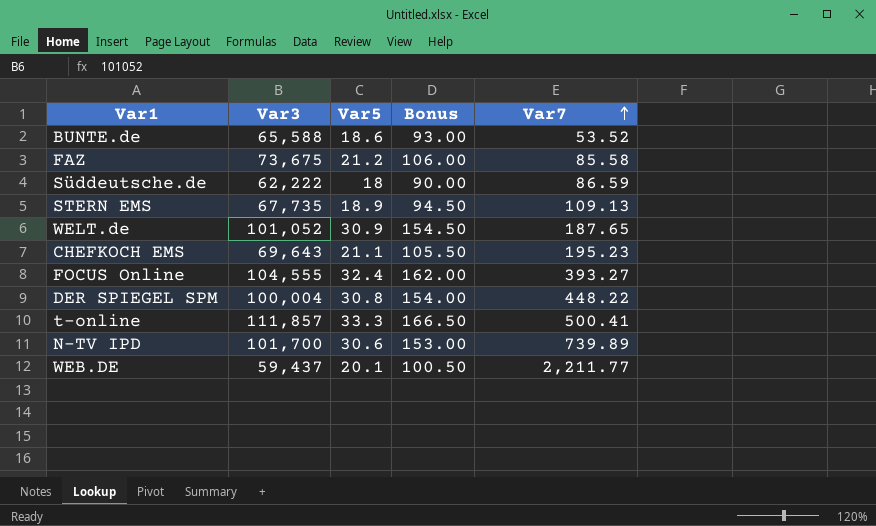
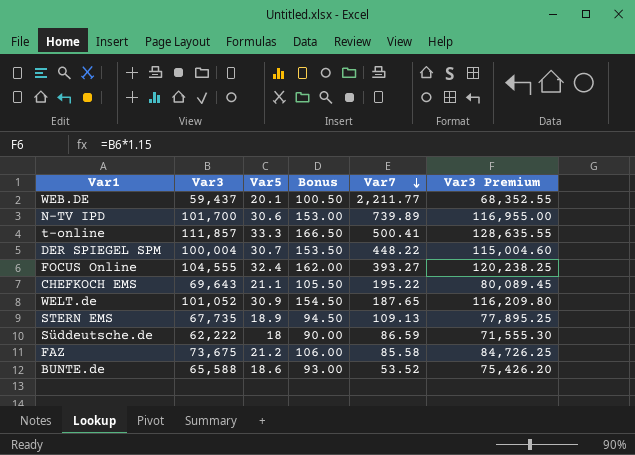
row order: Var7 ascending -> Var7 descending
column Var3 Premium | formula: none -> [Var3] * 1.15
DER SPIEGEL SPM | Var5: 30.8 -> 30.7
DER SPIEGEL SPM | Bonus: 154.00 -> 153.50
CHEFKOCH EMS | Var7: 195.23 -> 195.22

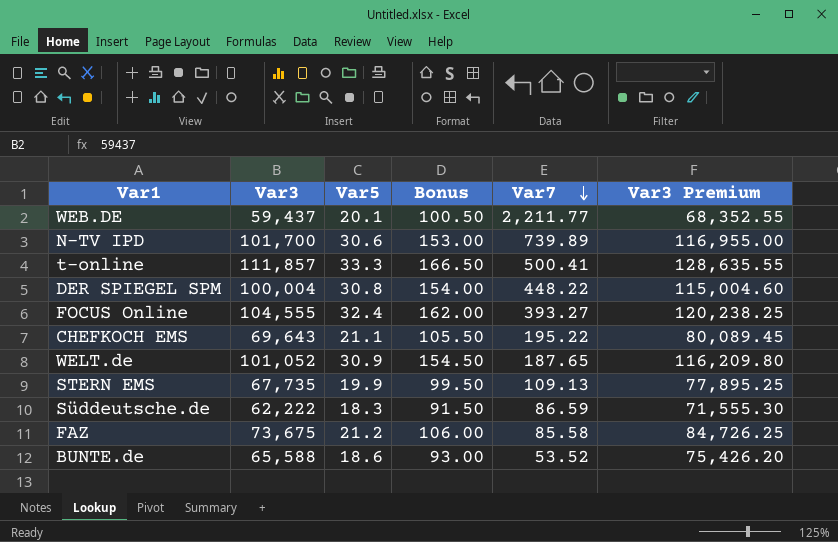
DER SPIEGEL SPM | Var5: 30.7 -> 30.8
DER SPIEGEL SPM | Bonus: 153.50 -> 154.00
STERN EMS | Var5: 18.9 -> 19.9
STERN EMS | Bonus: 94.50 -> 99.50
Süddeutsche.de | Var5: 18 -> 18.3
Süddeutsche.de | Bonus: 90.00 -> 91.50

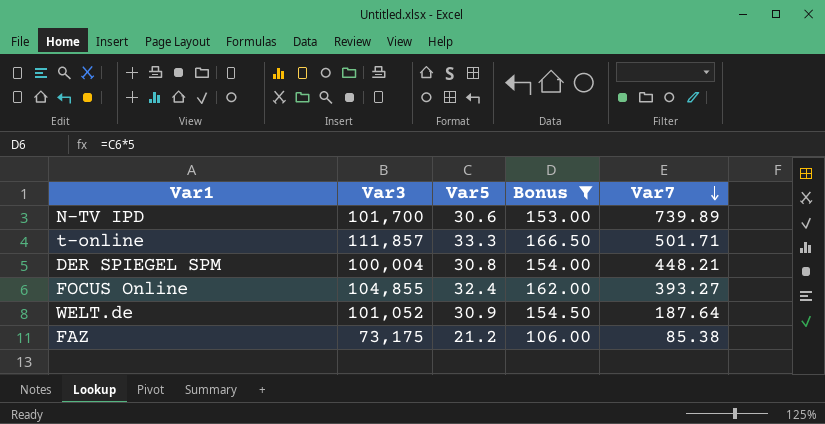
filter: none -> Bonus >= 106.00
column Var3 Premium | formula: [Var3] * 1.15 -> none
t-online | Var7: 500.41 -> 501.71
DER SPIEGEL SPM | Var7: 448.22 -> 448.21
FOCUS Online | Var3: 104,555 -> 104,855
WELT.de | Var7: 187.65 -> 187.64
FAZ | Var3: 73,675 -> 73,175
FAZ | Var7: 85.58 -> 85.38

